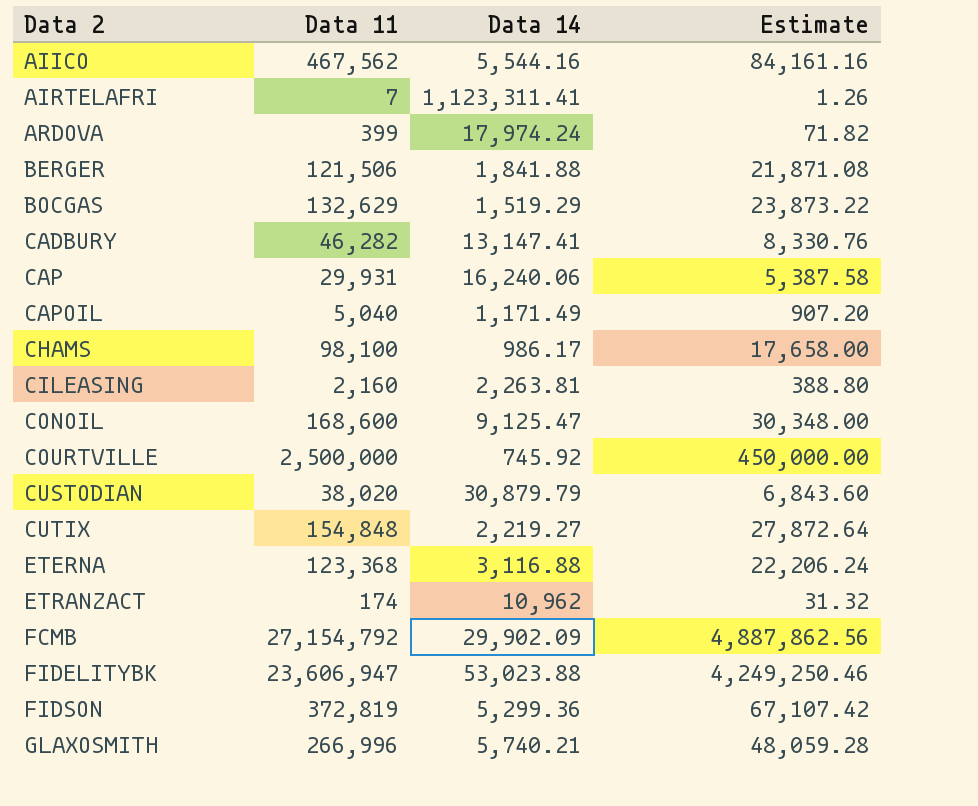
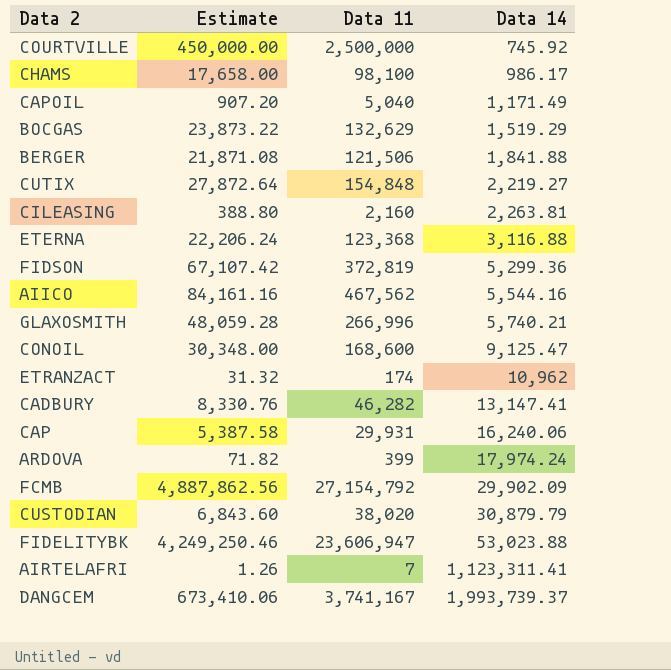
row order: Data 2 ascending -> Data 14 ascending
column Estimate | position: 4 -> 2
row DANGCEM: none -> 673,410.06 | 3,741,167 | 1,993,739.37

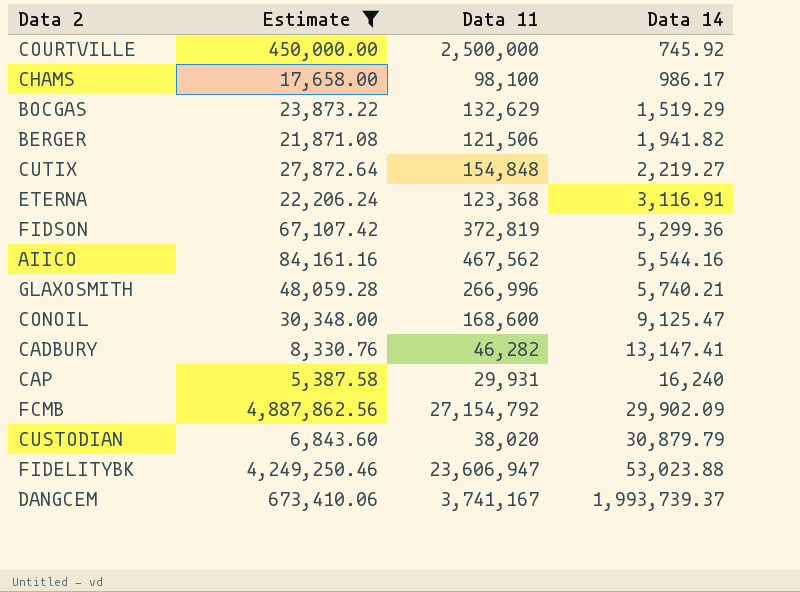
filter: none -> Estimate >= 5,387.58
BERGER | Data 14: 1,841.88 -> 1,941.82
ETERNA | Data 14: 3,116.88 -> 3,116.91
CAP | Data 14: 16,240.06 -> 16,240

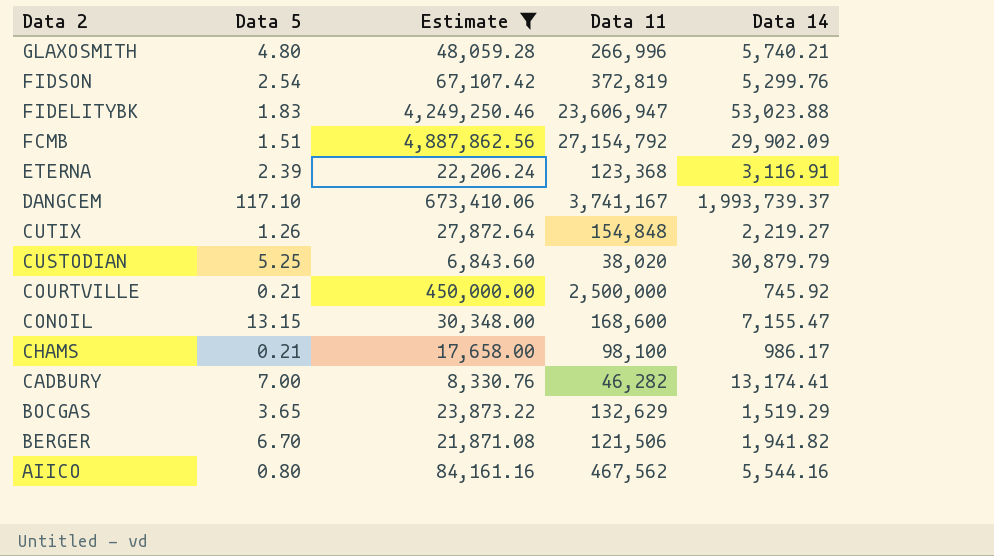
row order: Data 14 ascending -> Data 2 descending
column Data 5 | position: none -> 2
row CAP: 5,387.58 | 29,931 | 16,240 -> none
FIDSON | Data 14: 5,299.36 -> 5,299.76
CONOIL | Data 14: 9,125.47 -> 7,155.47
CADBURY | Data 14: 13,147.41 -> 13,174.41

